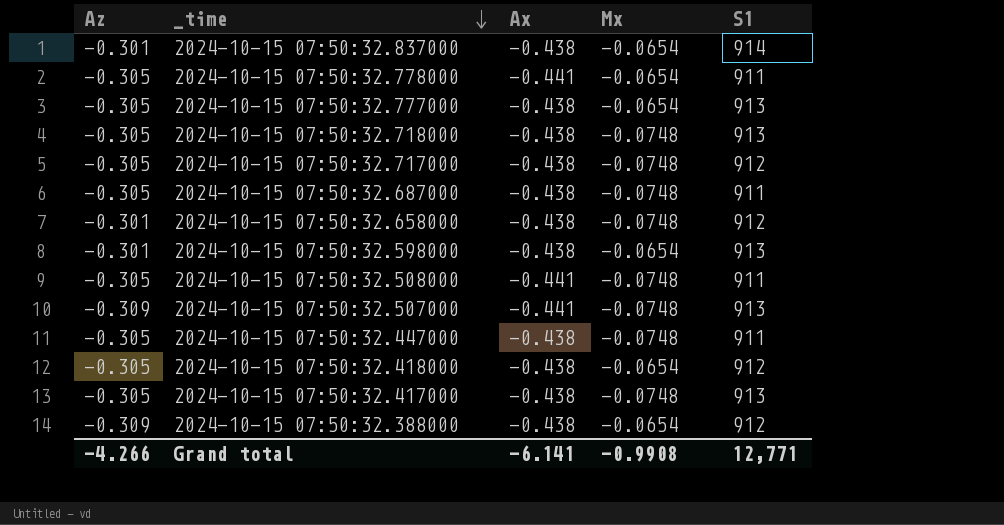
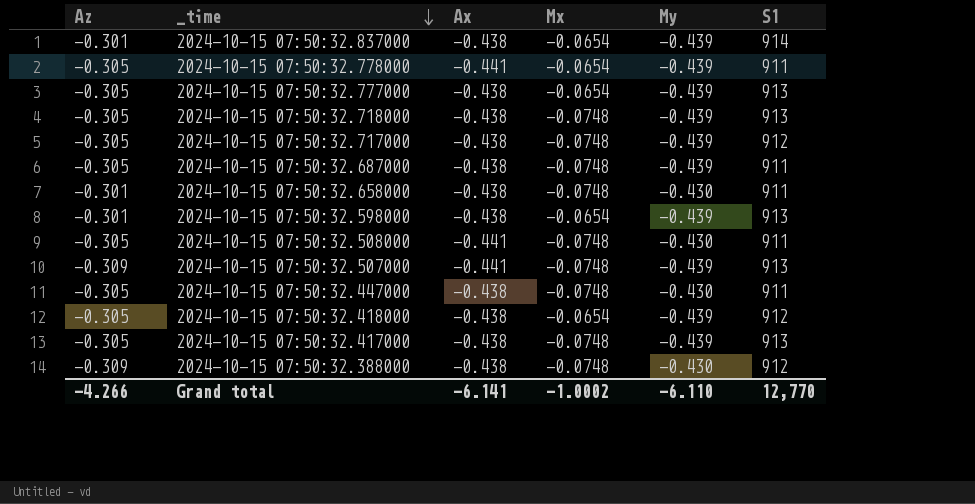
column My | position: none -> 5
2024-10-15 07:50:32.658000 | S1: 912 -> 911
2024-10-15 07:50:32.388000 | Mx: -0.0654 -> -0.0748
Grand total | Mx: -0.9908 -> -1.0002
Grand total | S1: 12,771 -> 12,770

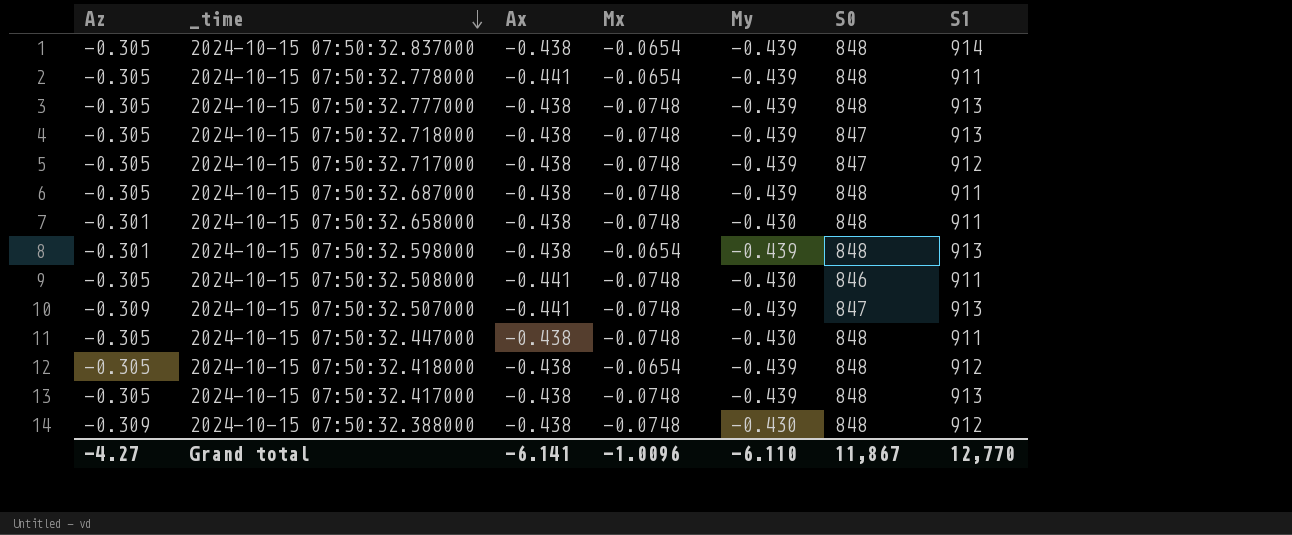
column S0 | position: none -> 6
2024-10-15 07:50:32.837000 | Az: -0.301 -> -0.305
2024-10-15 07:50:32.777000 | Mx: -0.0654 -> -0.0748
Grand total | Az: -4.266 -> -4.27
Grand total | Mx: -1.0002 -> -1.0096

